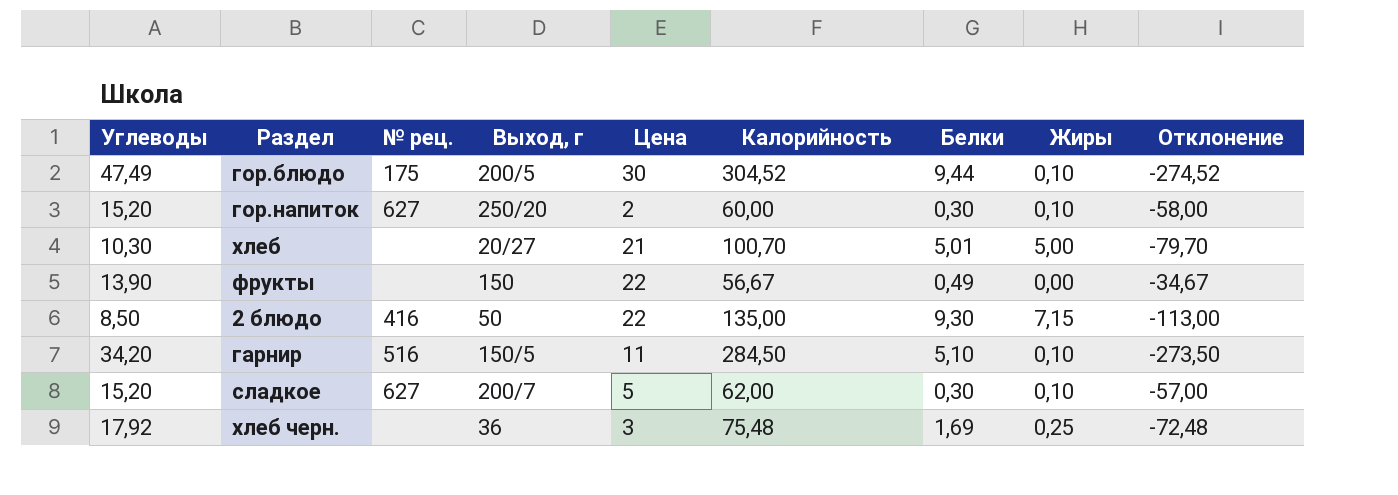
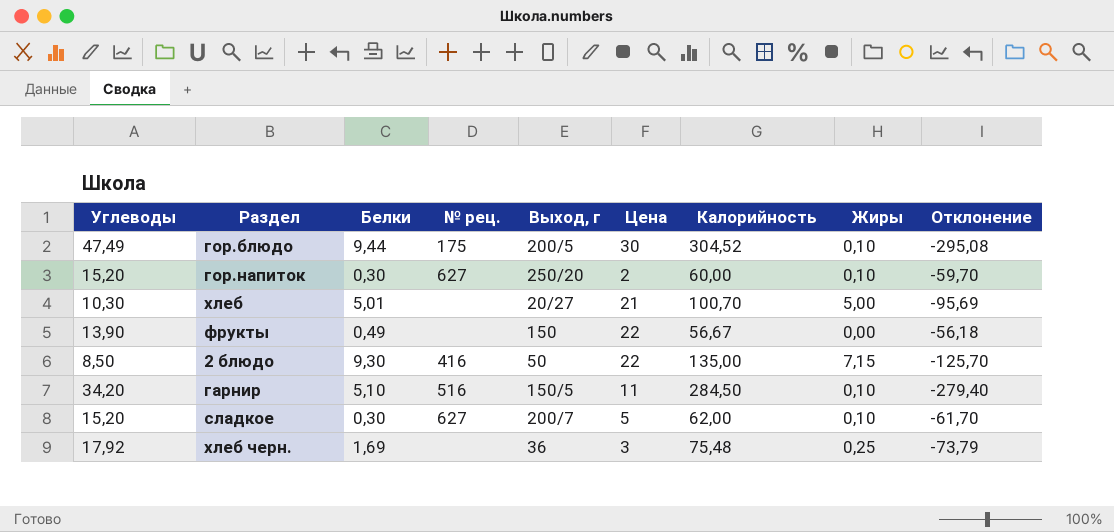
column Белки | position: 7 -> 3
column Отклонение | formula: [Цена] - [Калорийность] -> [Белки] - [Калорийность]

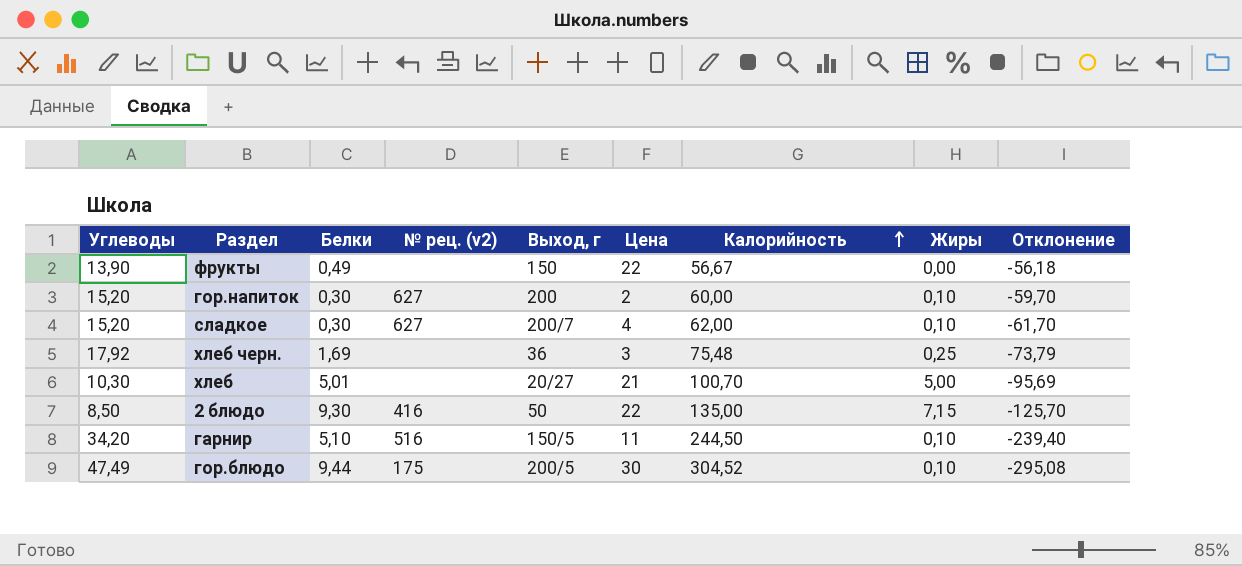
row order: none -> Калорийность ascending
column name: № рец. -> № рец. (v2)
гор.напиток | Выход, г: 250/20 -> 200
сладкое | Цена: 5 -> 4
гарнир | Калорийность: 284,50 -> 244,50
гарнир | Отклонение: -279,40 -> -239,40

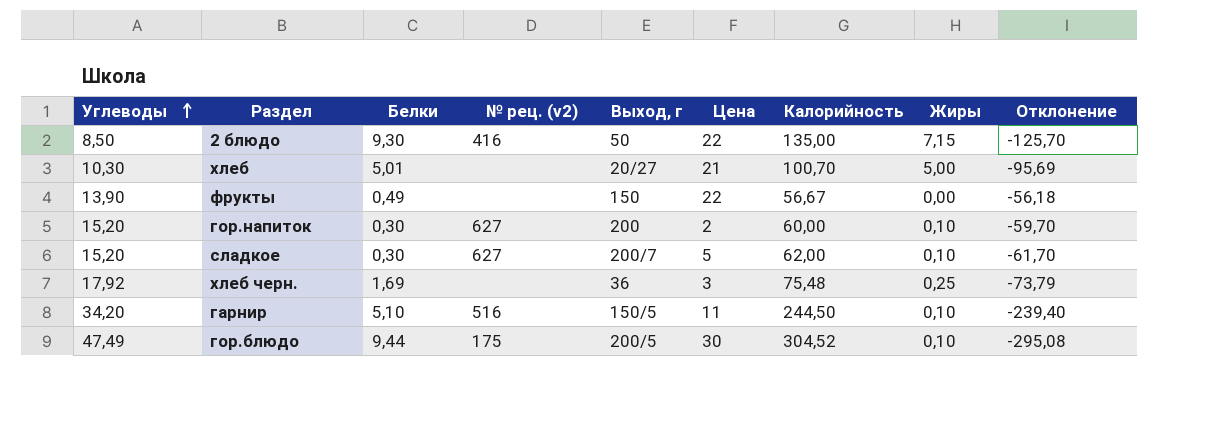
row order: Калорийность ascending -> Углеводы ascending
сладкое | Цена: 4 -> 5

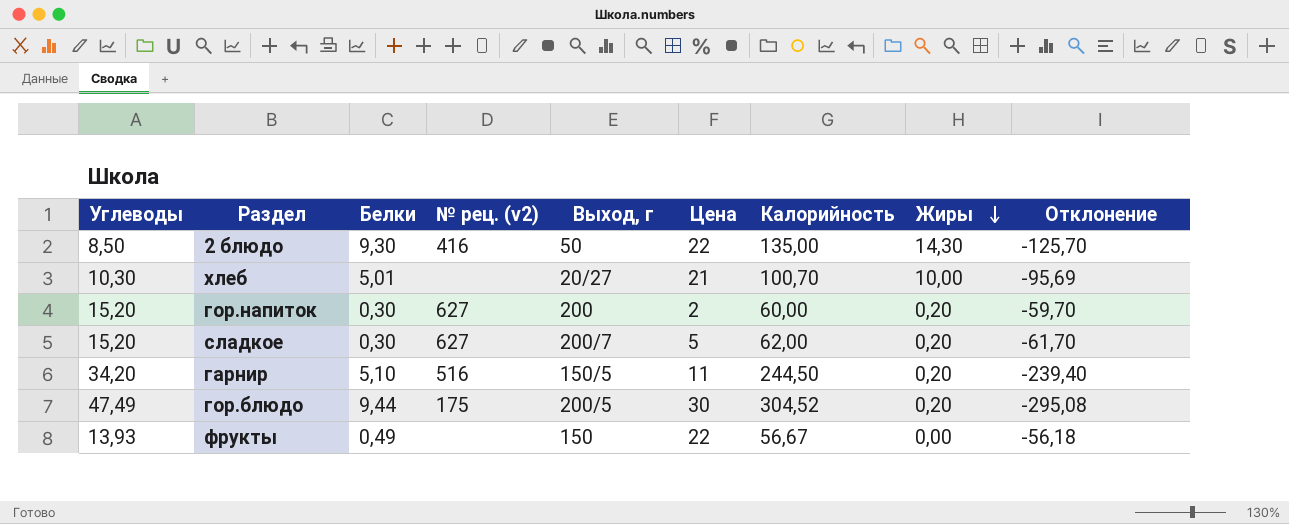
row order: Углеводы ascending -> Жиры descending
row хлеб черн.: 17,92 | 1,69 | none | 36 | 3 | 75,48 | 0,25 | -73,79 -> none
2 блюдо | Жиры: 7,15 -> 14,30
хлеб | Жиры: 5,00 -> 10,00
гор.напиток | Жиры: 0,10 -> 0,20
сладкое | Жиры: 0,10 -> 0,20
гарнир | Жиры: 0,10 -> 0,20
гор.блюдо | Жиры: 0,10 -> 0,20
фрукты | Углеводы: 13,90 -> 13,93

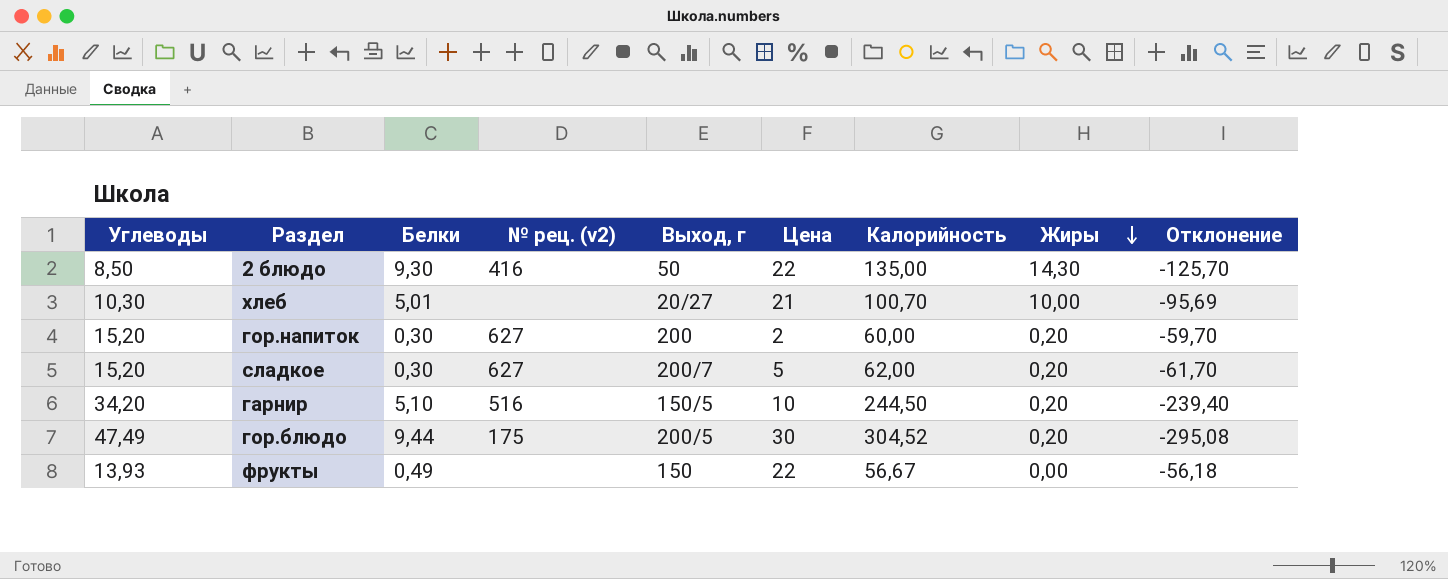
гарнир | Цена: 11 -> 10

